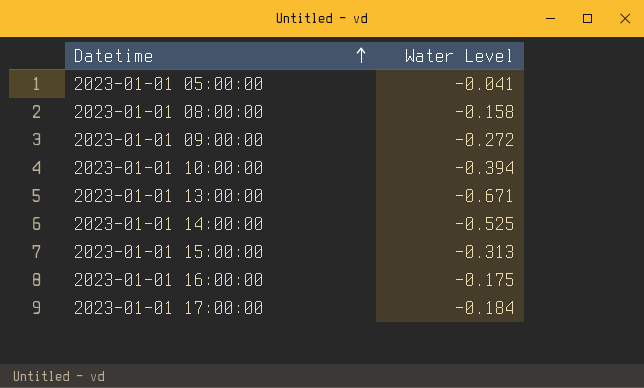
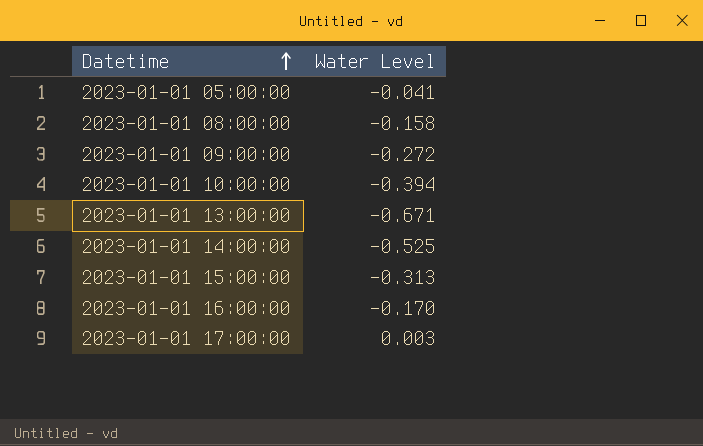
2023-01-01 16:00:00 | Water Level: -0.175 -> -0.170
2023-01-01 17:00:00 | Water Level: -0.184 -> 0.003

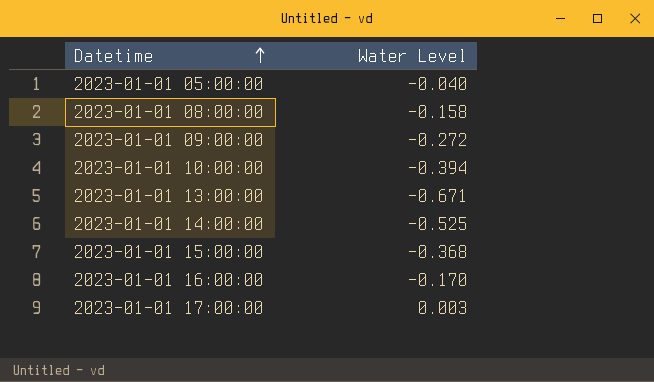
2023-01-01 05:00:00 | Water Level: -0.041 -> -0.040
2023-01-01 15:00:00 | Water Level: -0.313 -> -0.368

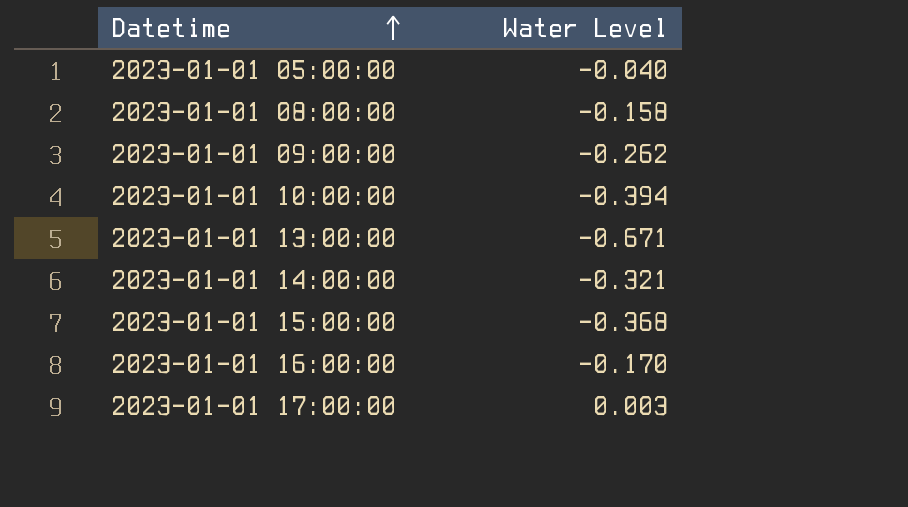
2023-01-01 09:00:00 | Water Level: -0.272 -> -0.262
2023-01-01 14:00:00 | Water Level: -0.525 -> -0.321

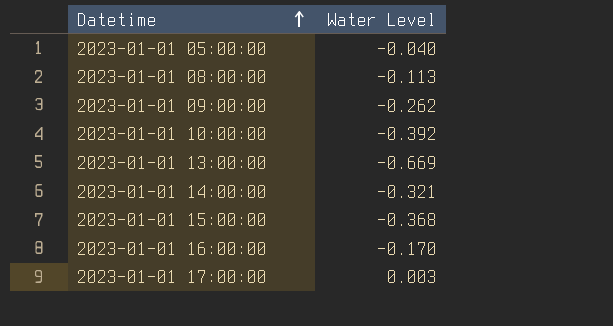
2023-01-01 08:00:00 | Water Level: -0.158 -> -0.113
2023-01-01 10:00:00 | Water Level: -0.394 -> -0.392
2023-01-01 13:00:00 | Water Level: -0.671 -> -0.669

